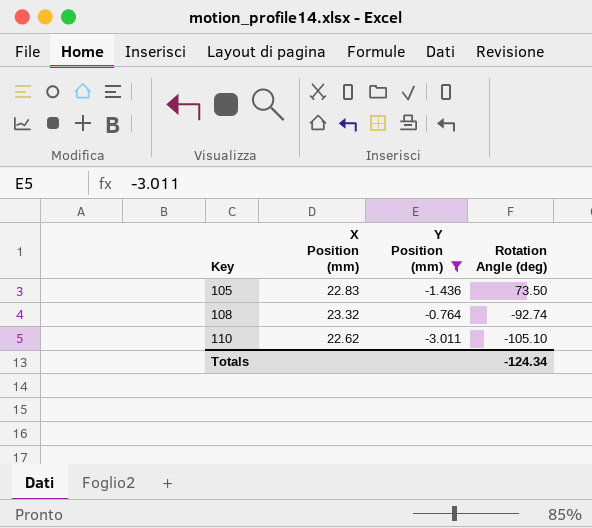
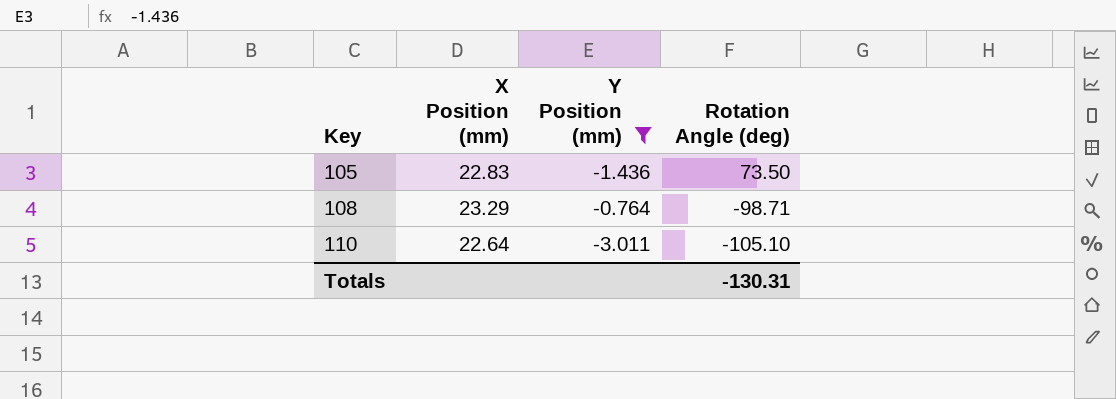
108 | X Position (mm): 23.32 -> 23.29
108 | Rotation Angle (deg): -92.74 -> -98.71
110 | X Position (mm): 22.62 -> 22.64
Totals | Rotation Angle (deg): -124.34 -> -130.31

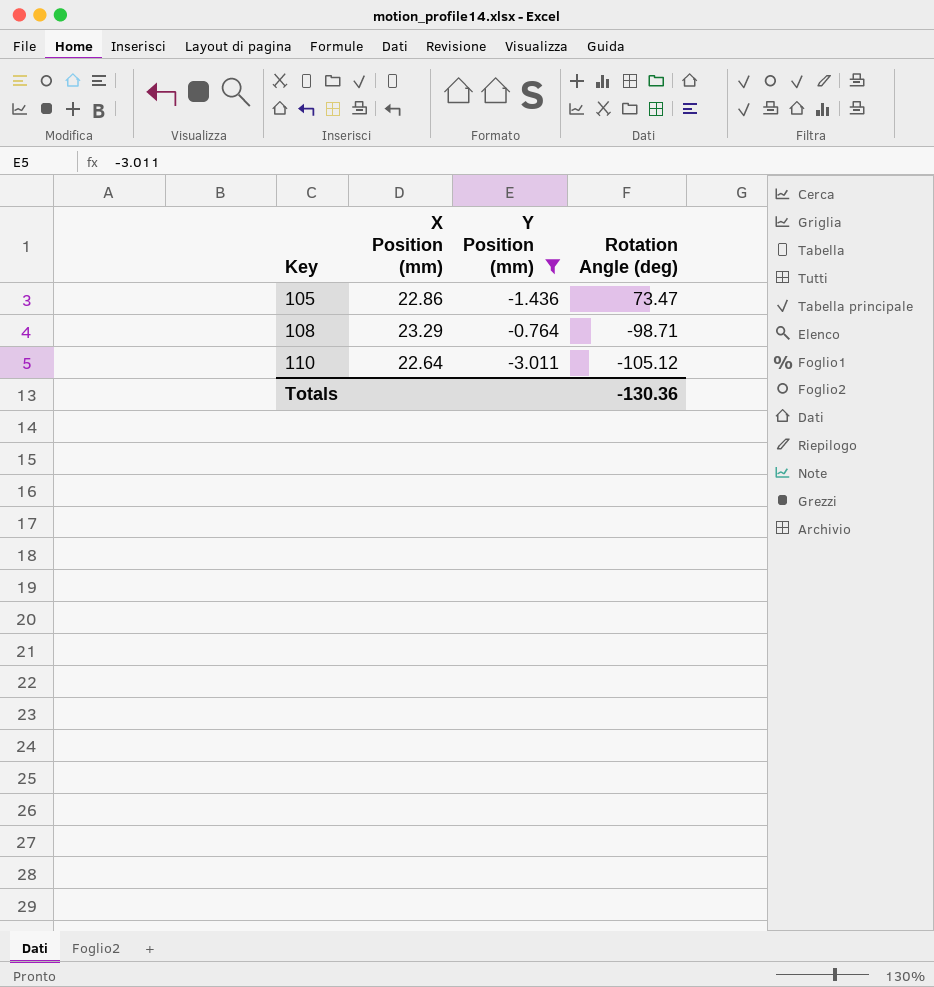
105 | X Position (mm): 22.83 -> 22.86
105 | Rotation Angle (deg): 73.50 -> 73.47
110 | Rotation Angle (deg): -105.10 -> -105.12
Totals | Rotation Angle (deg): -130.31 -> -130.36

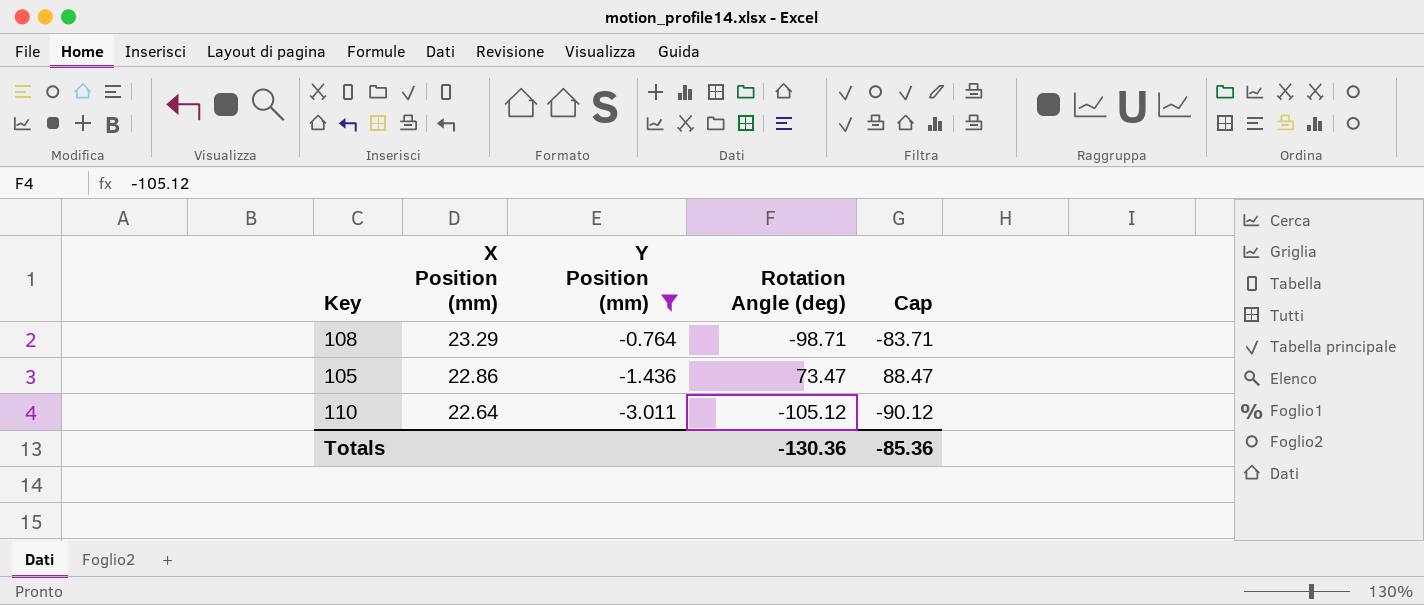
row order: Key ascending -> X Position (mm) descending
column Cap | formula: none -> [Rotation Angle (deg)] + 15

